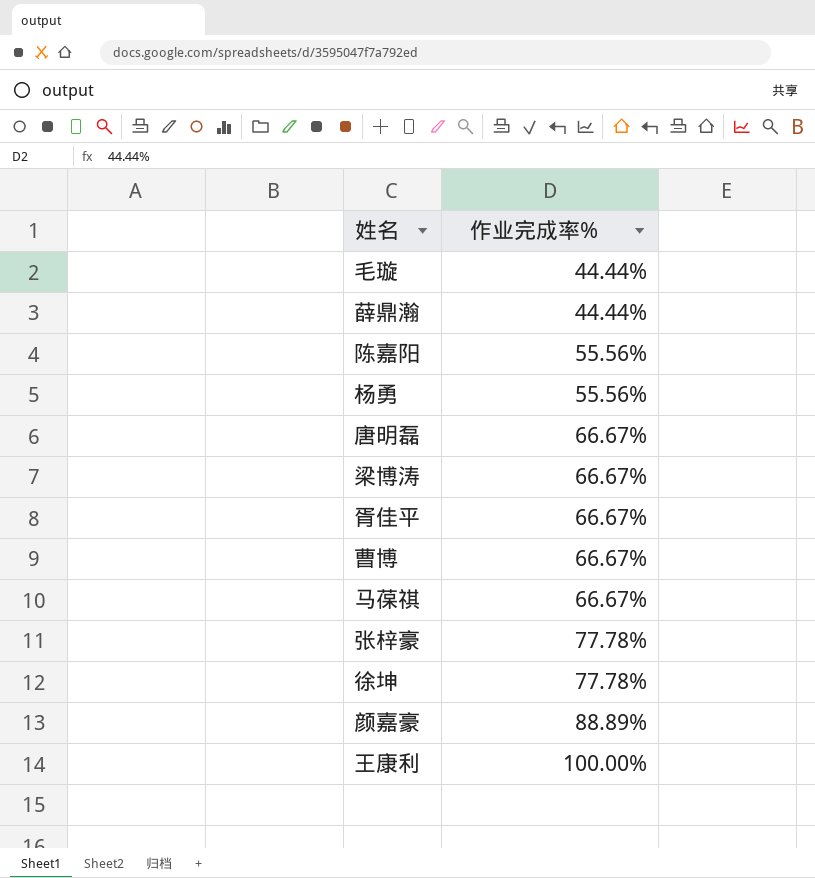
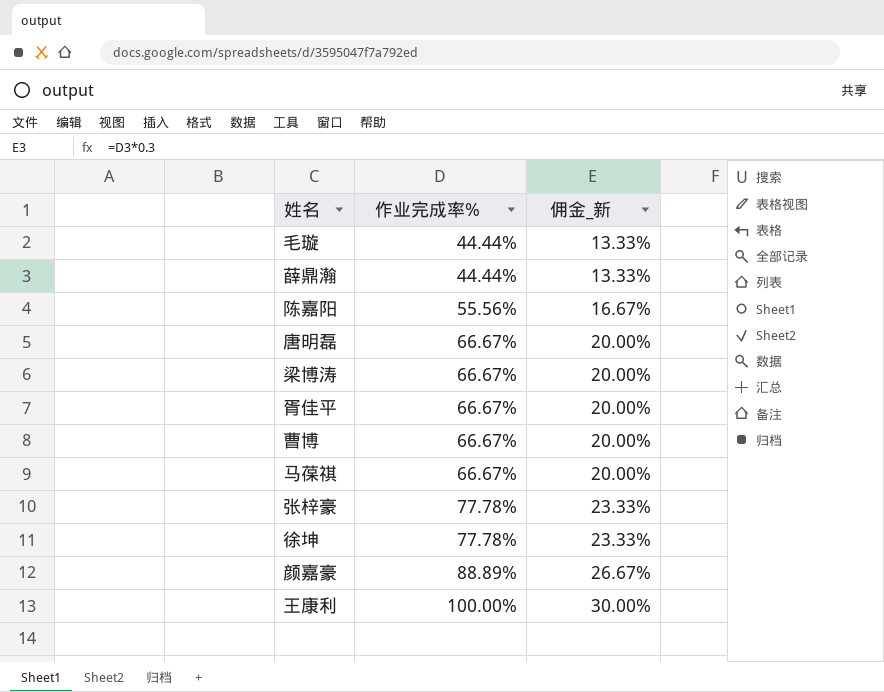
column 佣金_新 | formula: none -> [作业完成率%] * 0.3
row 杨勇: 55.56% -> none

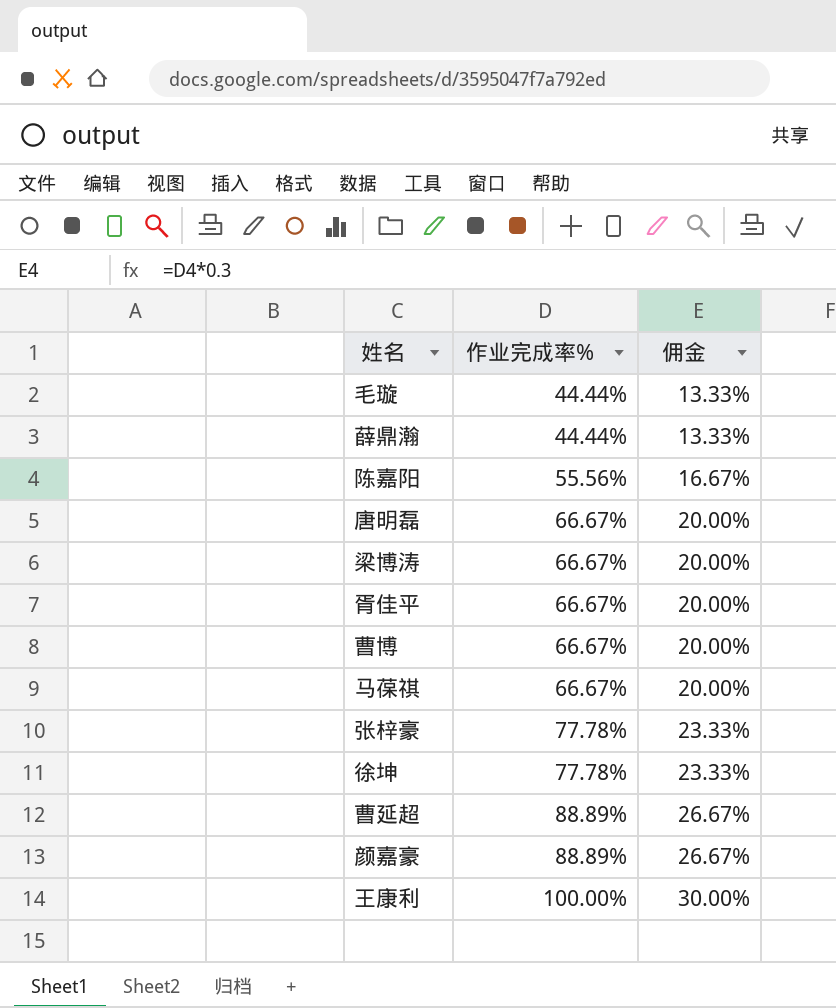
column name: 佣金_新 -> 佣金
row 曹延超: none -> 88.89% | 26.67%

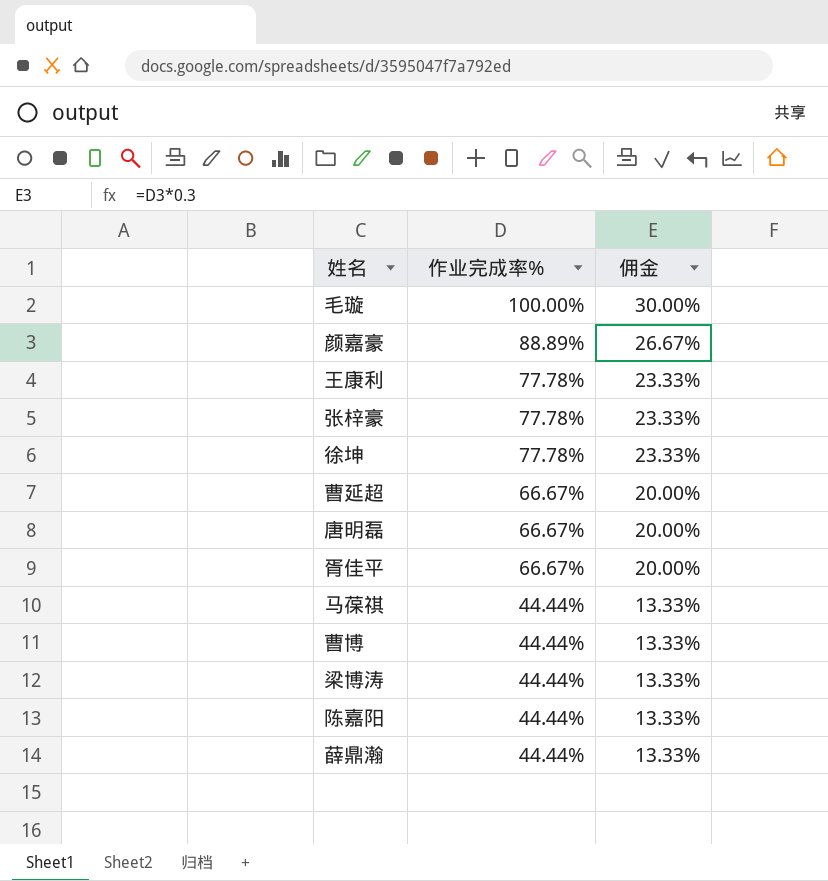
row order: 作业完成率% ascending -> 作业完成率% descending
毛璇 | 作业完成率%: 44.44% -> 100.00%
毛璇 | 佣金: 13.33% -> 30.00%
王康利 | 作业完成率%: 100.00% -> 77.78%
王康利 | 佣金: 30.00% -> 23.33%
曹延超 | 作业完成率%: 88.89% -> 66.67%
曹延超 | 佣金: 26.67% -> 20.00%
马葆祺 | 作业完成率%: 66.67% -> 44.44%
马葆祺 | 佣金: 20.00% -> 13.33%
曹博 | 作业完成率%: 66.67% -> 44.44%
曹博 | 佣金: 20.00% -> 13.33%
梁博涛 | 作业完成率%: 66.67% -> 44.44%
梁博涛 | 佣金: 20.00% -> 13.33%
陈嘉阳 | 作业完成率%: 55.56% -> 44.44%
陈嘉阳 | 佣金: 16.67% -> 13.33%

